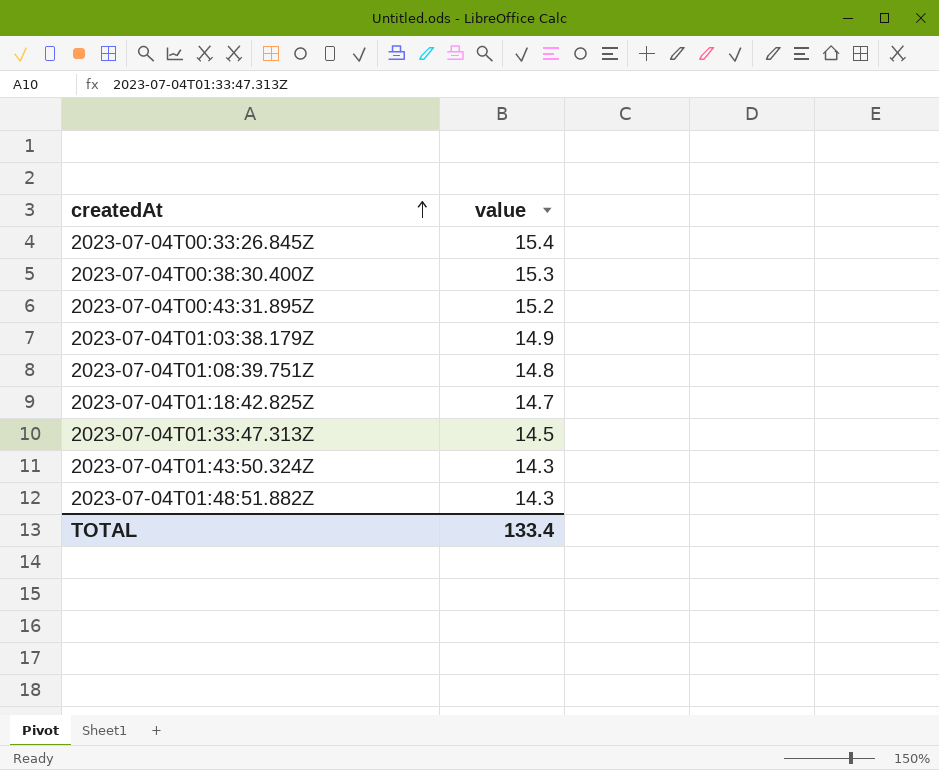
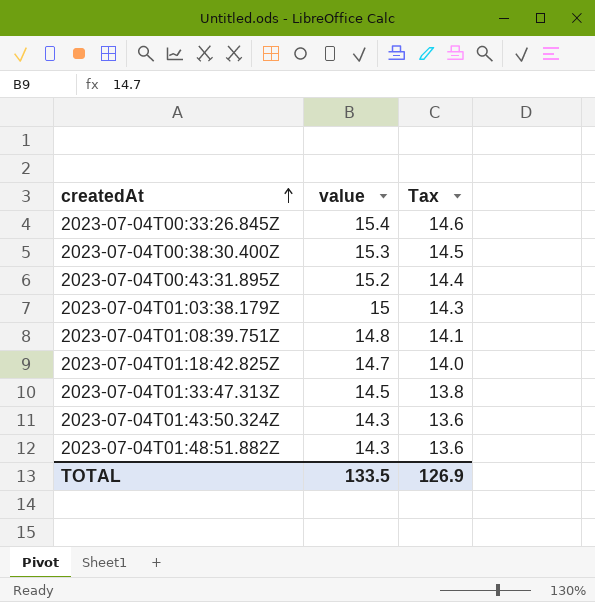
column Tax | formula: none -> [value] * 0.95
2023-07-04T01:03:38.179Z | value: 14.9 -> 15
TOTAL | value: 133.4 -> 133.5

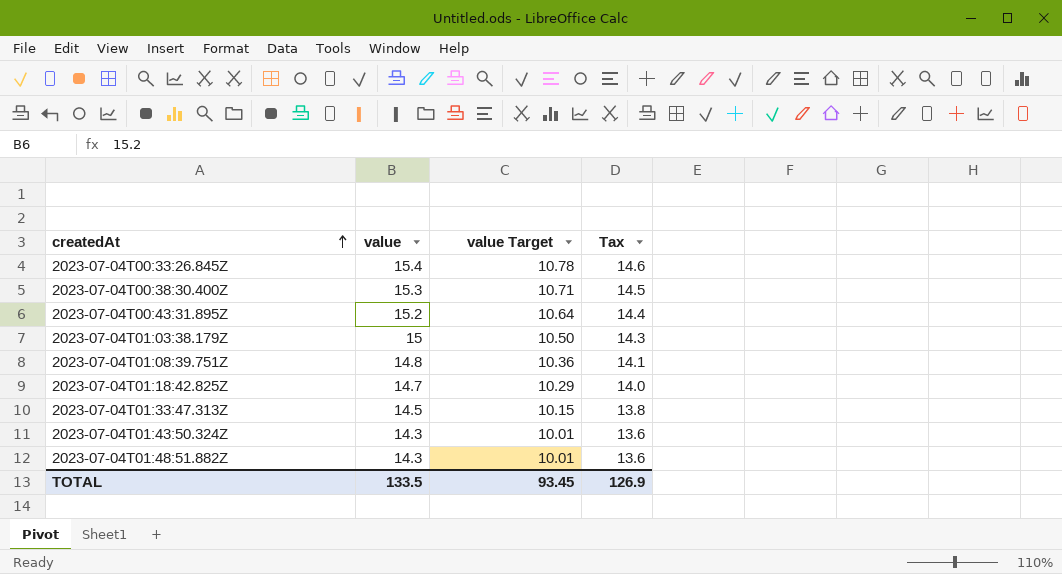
column value Target | formula: none -> [value] * 0.7

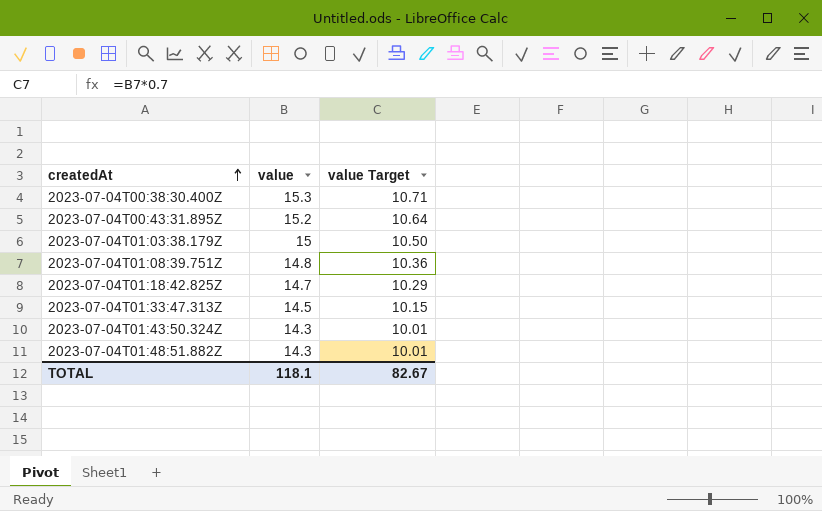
column Tax | formula: [value] * 0.95 -> none
row 2023-07-04T00:33:26.845Z: 15.4 | 10.78 | 14.6 -> none
TOTAL | value: 133.5 -> 118.1
TOTAL | value Target: 93.45 -> 82.67

